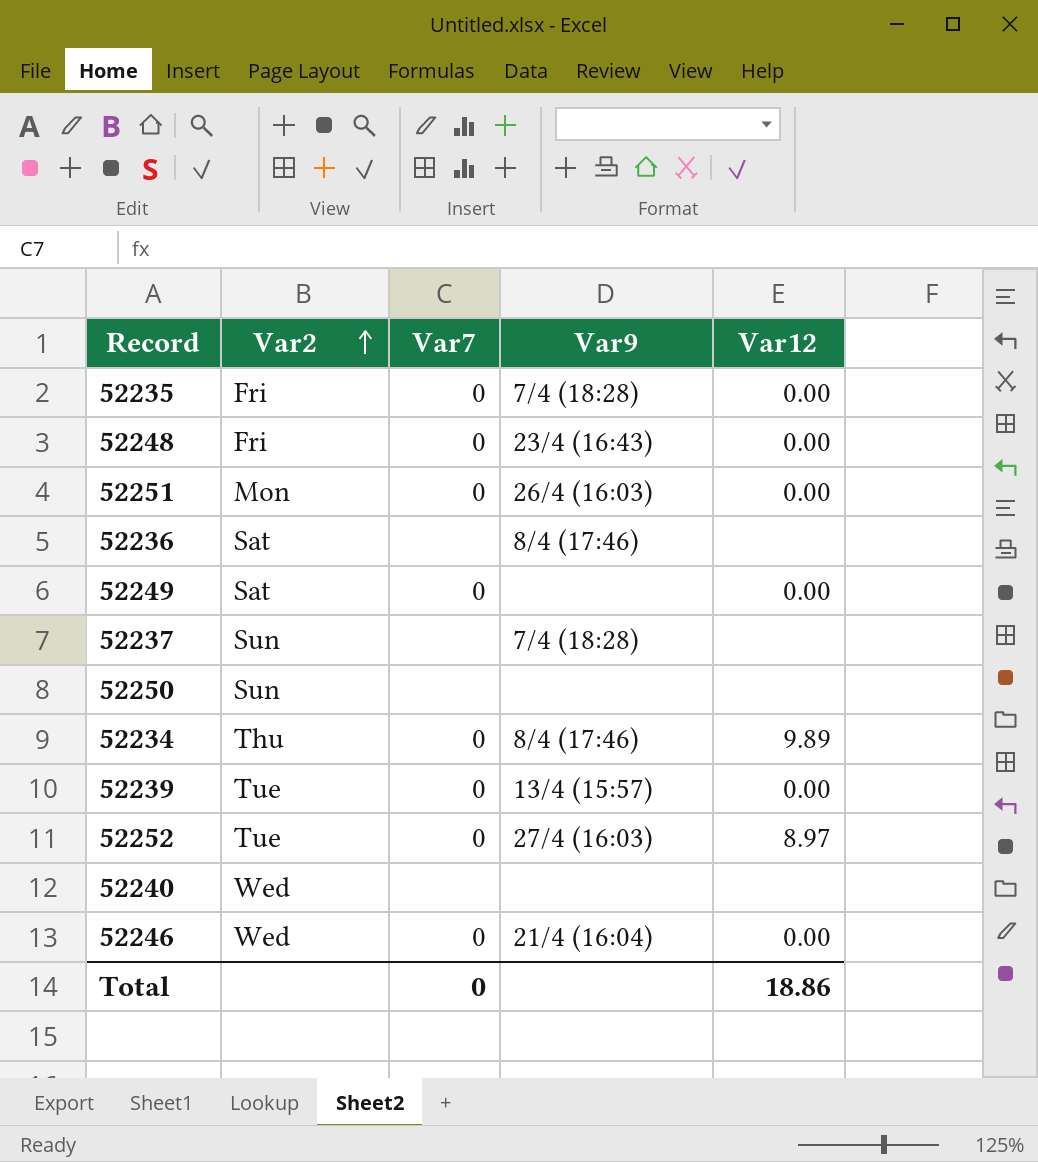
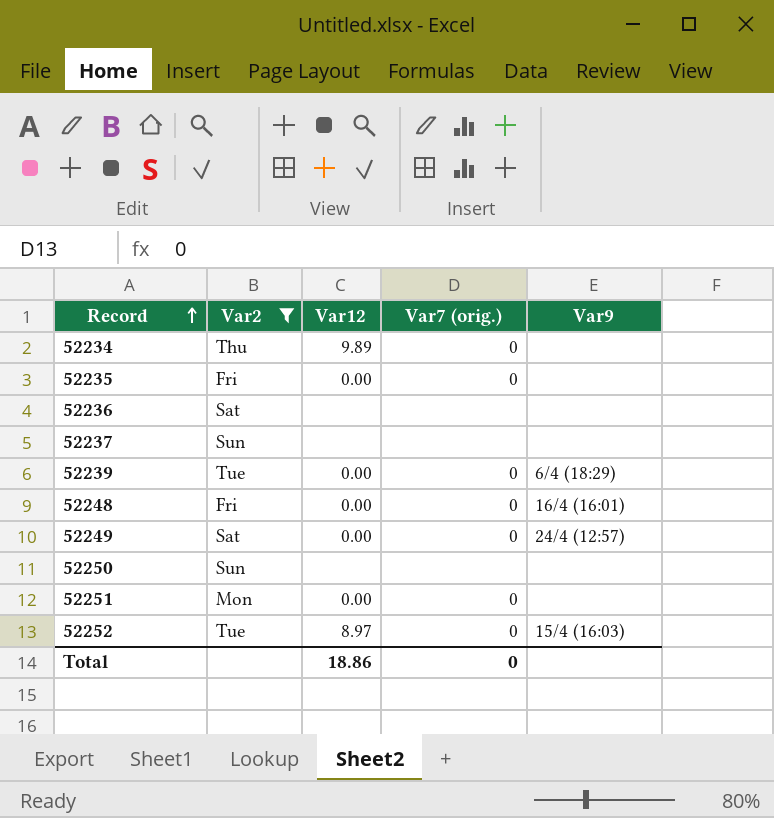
filter: none -> Var2 != Wed
row order: Var2 ascending -> Record ascending
column Var12 | position: 5 -> 3
column name: Var7 -> Var7 (orig.)
52234 | Var9: 8/4 (17:46) -> none
52235 | Var9: 7/4 (18:28) -> none
52236 | Var9: 8/4 (17:46) -> none
52237 | Var9: 7/4 (18:28) -> none
52239 | Var9: 13/4 (15:57) -> 6/4 (18:29)
52248 | Var9: 23/4 (16:43) -> 16/4 (16:01)
52249 | Var9: none -> 24/4 (12:57)
52251 | Var9: 26/4 (16:03) -> none
52252 | Var9: 27/4 (16:03) -> 15/4 (16:03)

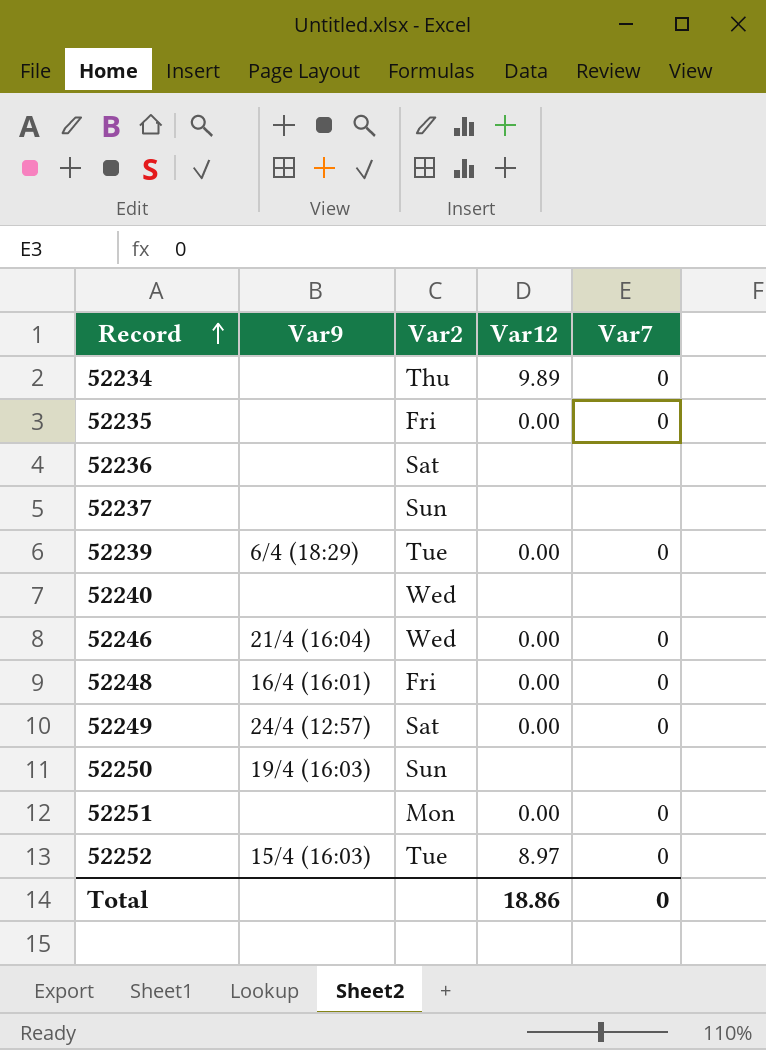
filter: Var2 != Wed -> none
column Var9 | position: 5 -> 2
column name: Var7 (orig.) -> Var7
52250 | Var9: none -> 19/4 (16:03)

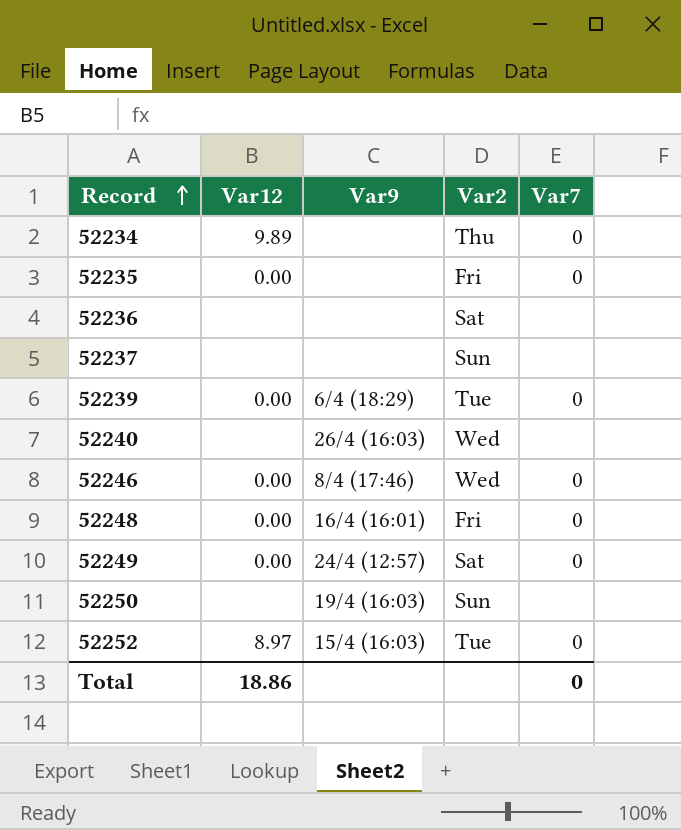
column Var12 | position: 4 -> 2
row 52251: none | Mon | 0.00 | 0 -> none
52240 | Var9: none -> 26/4 (16:03)
52246 | Var9: 21/4 (16:04) -> 8/4 (17:46)

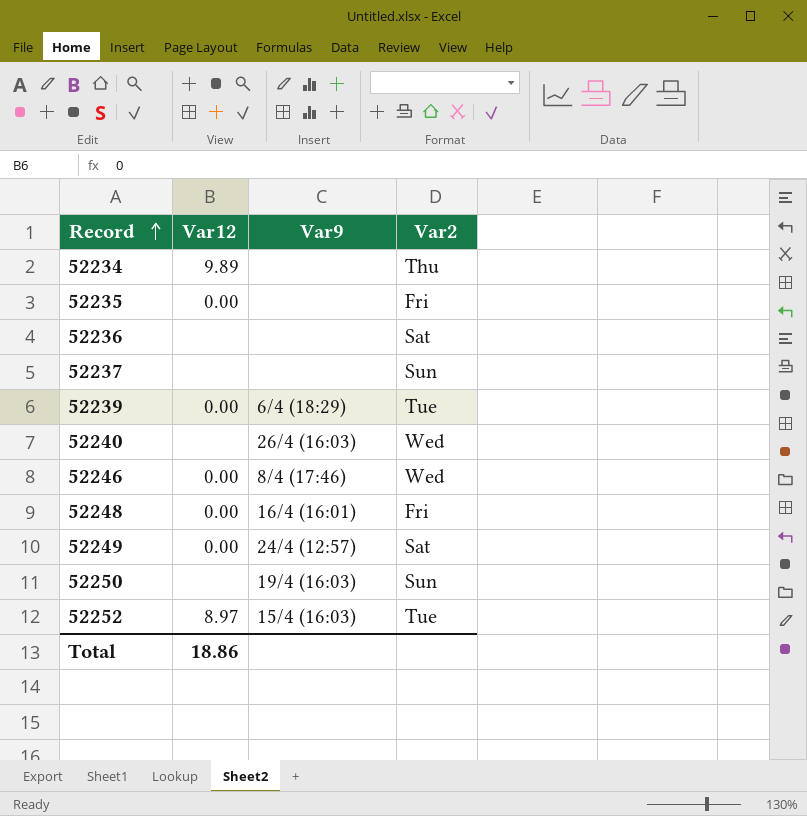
column Var7 | position: 5 -> none

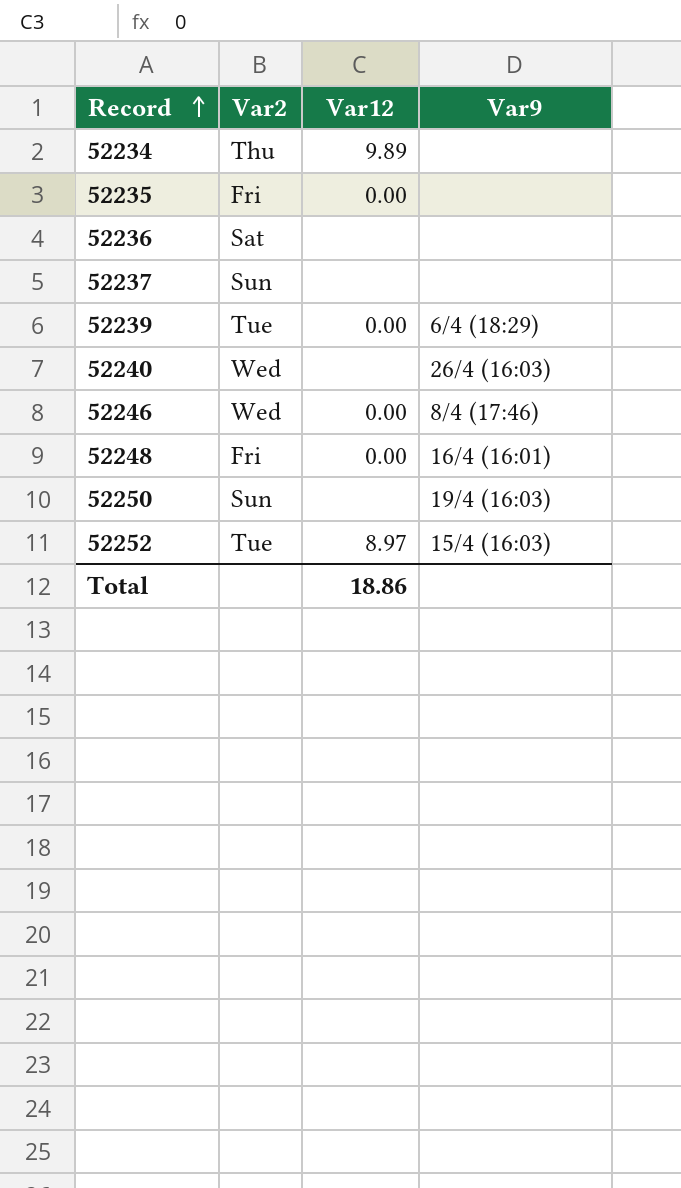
column Var2 | position: 4 -> 2
row 52249: 0.00 | 24/4 (12:57) | Sat -> none

